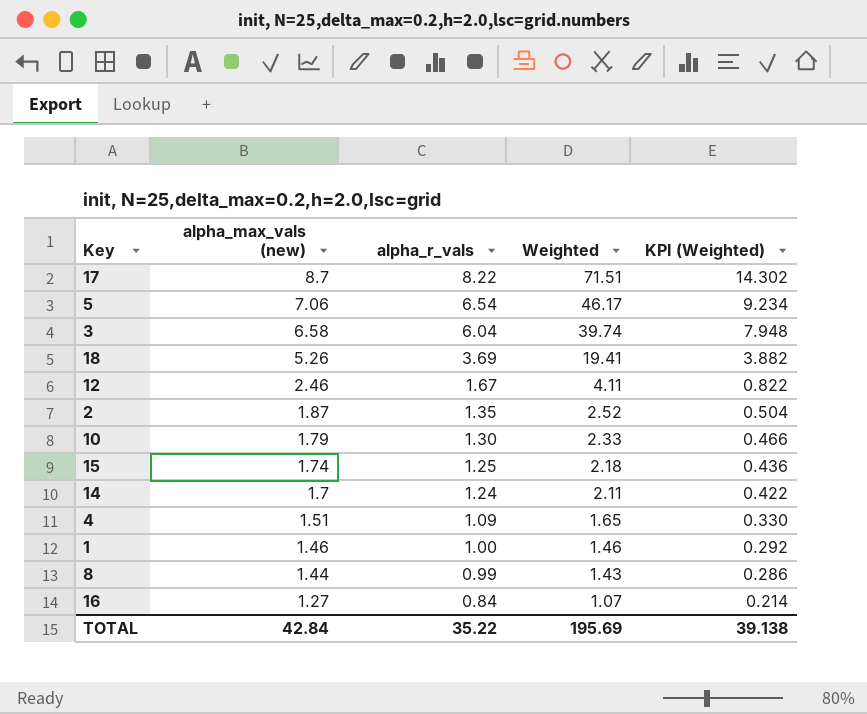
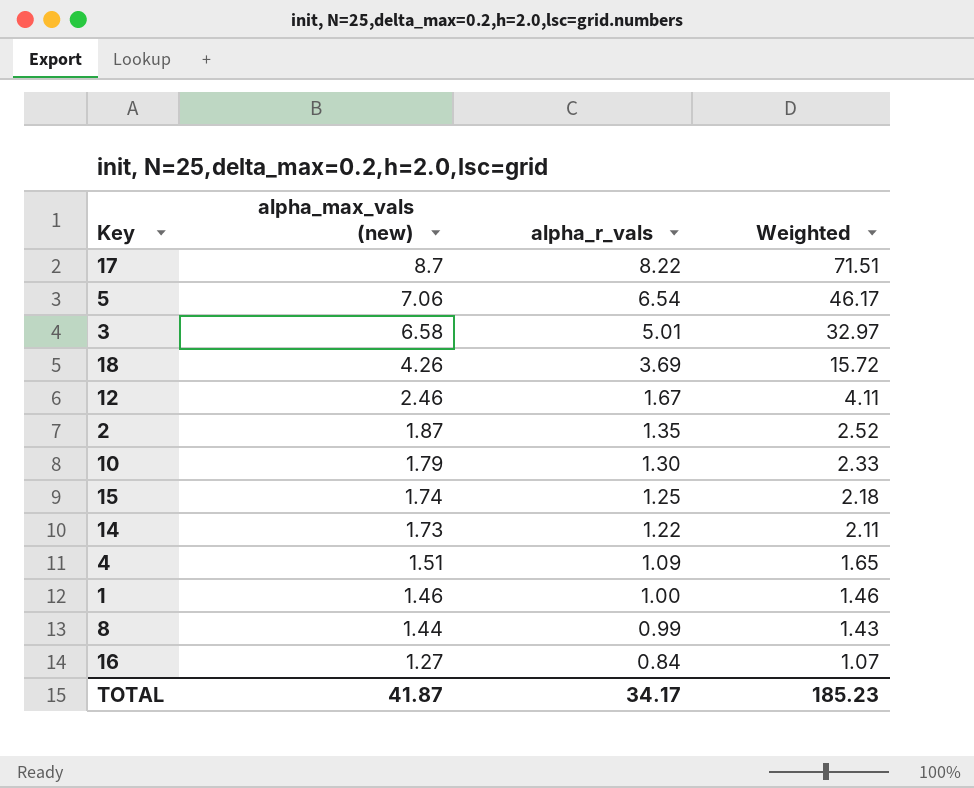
column KPI (Weighted) | formula: [Weighted] * 0.2 -> none
3 | alpha_r_vals: 6.04 -> 5.01
3 | Weighted: 39.74 -> 32.97
18 | alpha_max_vals (new): 5.26 -> 4.26
18 | Weighted: 19.41 -> 15.72
14 | alpha_max_vals (new): 1.7 -> 1.73
14 | alpha_r_vals: 1.24 -> 1.22
TOTAL | alpha_max_vals (new): 42.84 -> 41.87
TOTAL | alpha_r_vals: 35.22 -> 34.17
TOTAL | Weighted: 195.69 -> 185.23

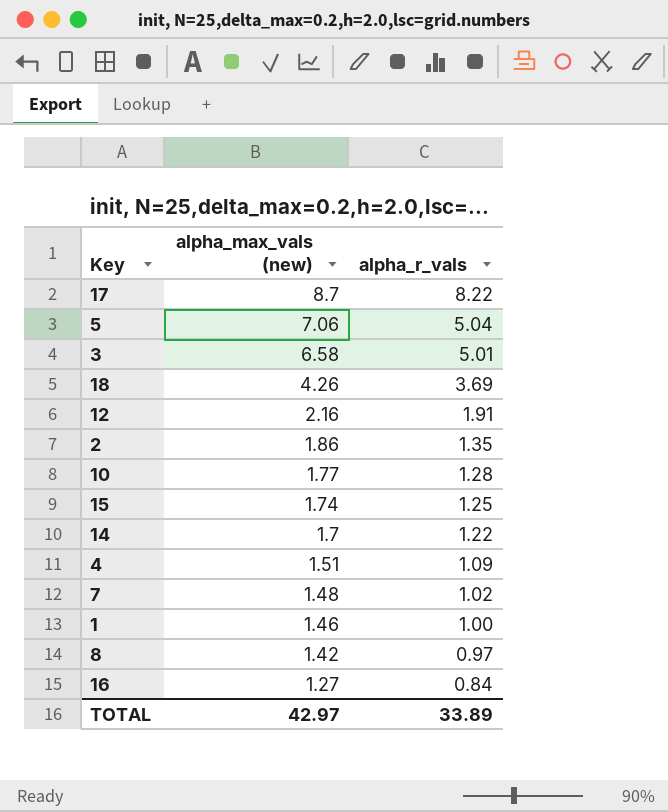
column Weighted | formula: [alpha_max_vals (new)] * [alpha_r_vals] -> none
5 | alpha_r_vals: 6.54 -> 5.04
12 | alpha_max_vals (new): 2.46 -> 2.16
12 | alpha_r_vals: 1.67 -> 1.91
2 | alpha_max_vals (new): 1.87 -> 1.86
10 | alpha_max_vals (new): 1.79 -> 1.77
10 | alpha_r_vals: 1.30 -> 1.28
14 | alpha_max_vals (new): 1.73 -> 1.7
row 7: none -> 1.48 | 1.02
8 | alpha_max_vals (new): 1.44 -> 1.42
8 | alpha_r_vals: 0.99 -> 0.97
TOTAL | alpha_max_vals (new): 41.87 -> 42.97
TOTAL | alpha_r_vals: 34.17 -> 33.89

